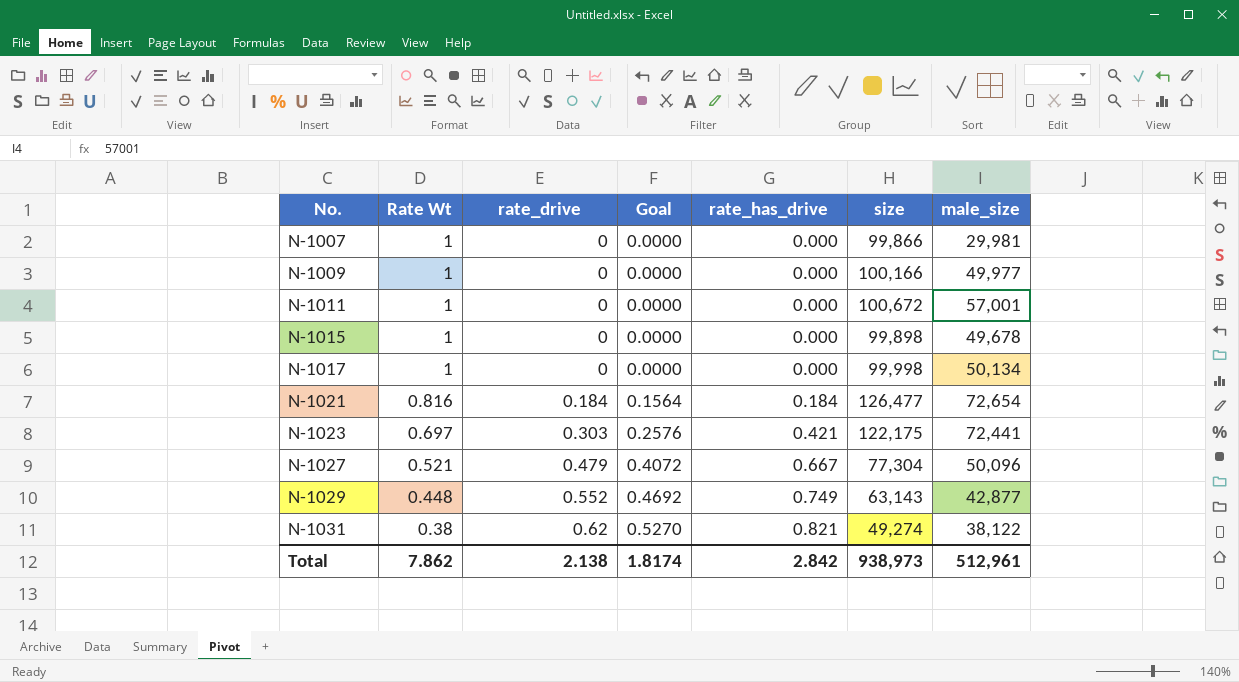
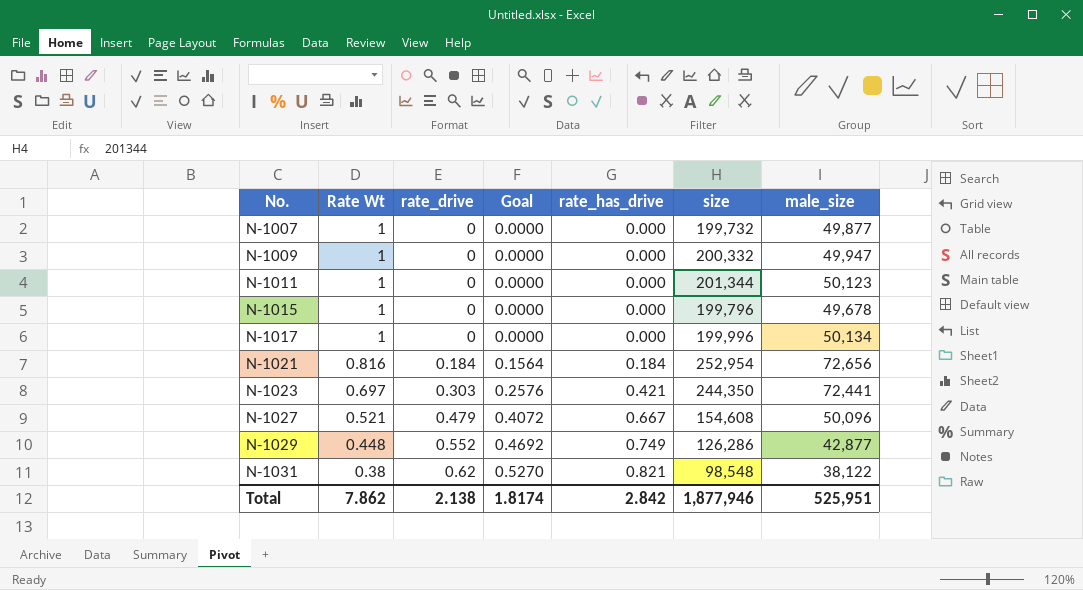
N-1007 | size: 99,866 -> 199,732
N-1007 | male_size: 29,981 -> 49,877
N-1009 | size: 100,166 -> 200,332
N-1009 | male_size: 49,977 -> 49,947
N-1011 | size: 100,672 -> 201,344
N-1011 | male_size: 57,001 -> 50,123
N-1015 | size: 99,898 -> 199,796
N-1017 | size: 99,998 -> 199,996
N-1021 | size: 126,477 -> 252,954
N-1021 | male_size: 72,654 -> 72,656
N-1023 | size: 122,175 -> 244,350
N-1027 | size: 77,304 -> 154,608
N-1029 | size: 63,143 -> 126,286
N-1031 | size: 49,274 -> 98,548
Total | size: 938,973 -> 1,877,946
Total | male_size: 512,961 -> 525,951

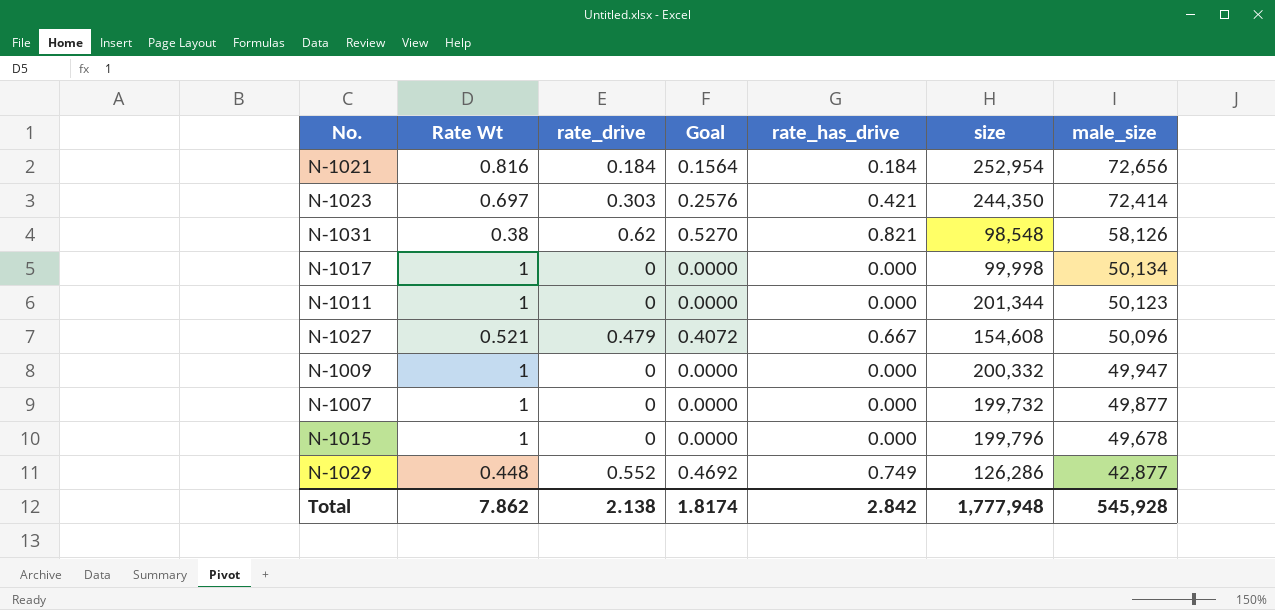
row order: No. ascending -> male_size descending
N-1023 | male_size: 72,441 -> 72,414
N-1031 | male_size: 38,122 -> 58,126
N-1017 | size: 199,996 -> 99,998
Total | size: 1,877,946 -> 1,777,948
Total | male_size: 525,951 -> 545,928

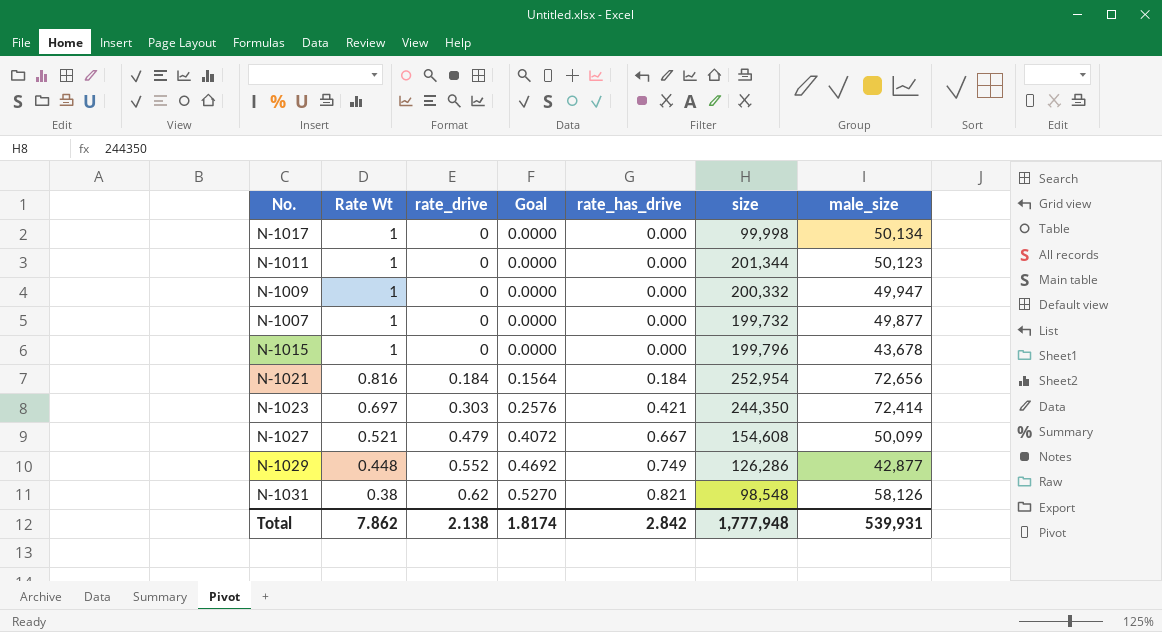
row order: male_size descending -> Rate Wt descending
N-1015 | male_size: 49,678 -> 43,678
N-1027 | male_size: 50,096 -> 50,099
Total | male_size: 545,928 -> 539,931

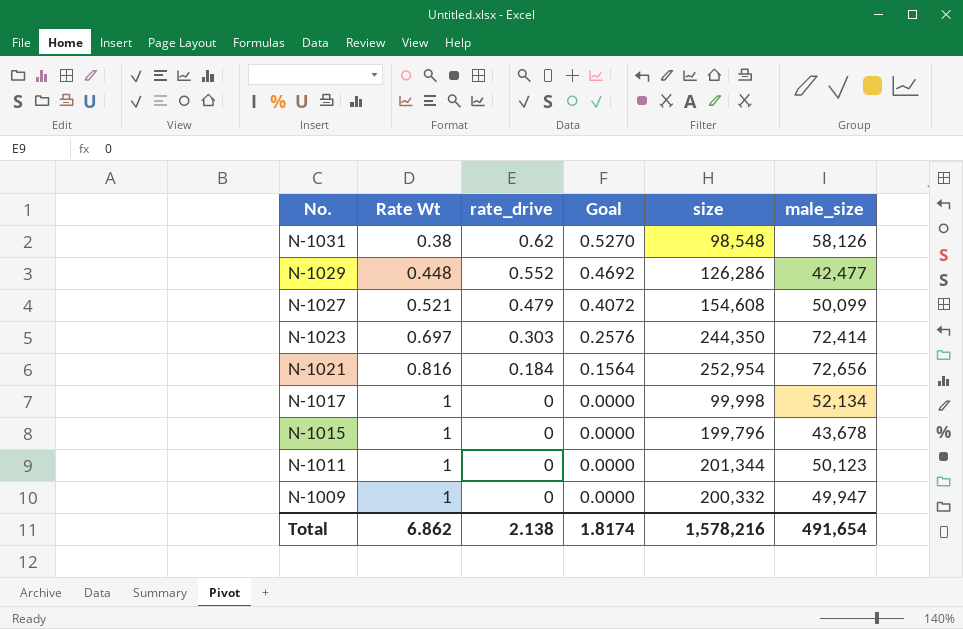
row order: Rate Wt descending -> No. descending
column rate_has_drive | position: 5 -> none
row N-1007: 1 | 0 | 0.0000 | 0.000 | 199,732 | 49,877 -> none
N-1029 | male_size: 42,877 -> 42,477
N-1017 | male_size: 50,134 -> 52,134
Total | Rate Wt: 7.862 -> 6.862
Total | size: 1,777,948 -> 1,578,216
Total | male_size: 539,931 -> 491,654

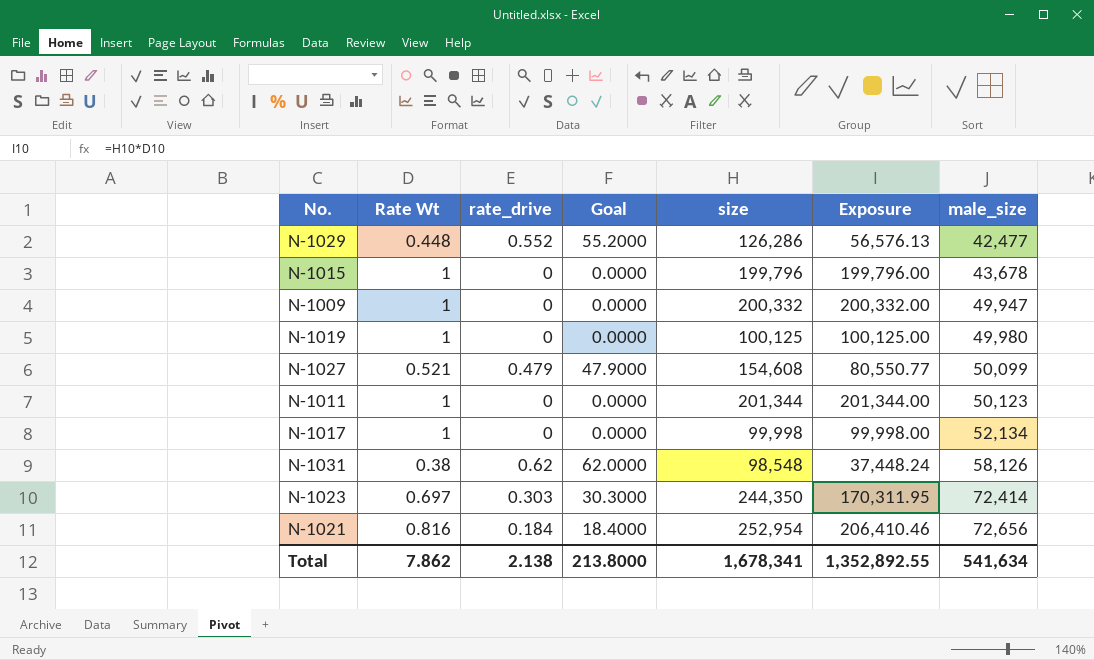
row order: No. descending -> male_size ascending
column Goal | formula: [rate_drive] * 0.85 -> [rate_drive] * 100
column Exposure | formula: none -> [Rate Wt] * [size]
row N-1019: none -> 1 | 0 | 0.0000 | 100,125 | 100,125.00 | 49,980
Total | Rate Wt: 6.862 -> 7.862
Total | Goal: 1.8174 -> 213.8000
Total | size: 1,578,216 -> 1,678,341
Total | male_size: 491,654 -> 541,634

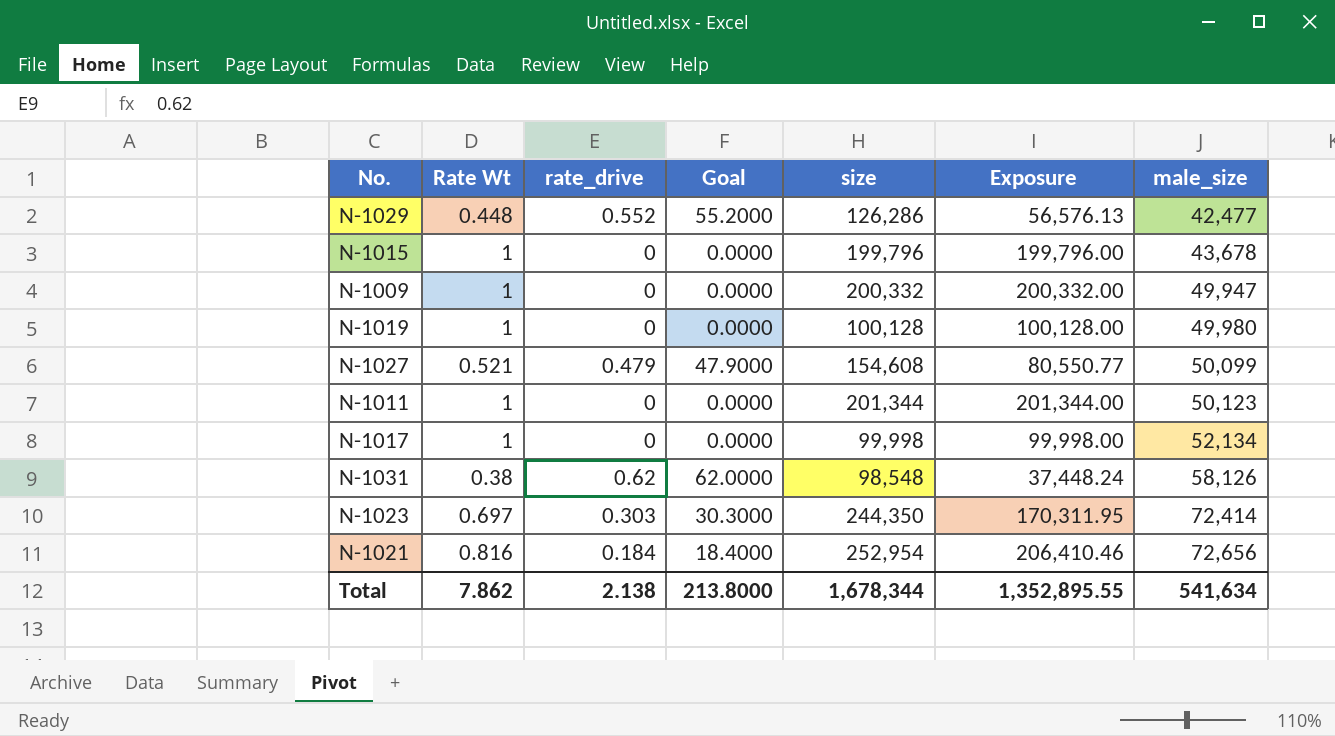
N-1019 | size: 100,125 -> 100,128
N-1019 | Exposure: 100,125.00 -> 100,128.00
Total | size: 1,678,341 -> 1,678,344
Total | Exposure: 1,352,892.55 -> 1,352,895.55

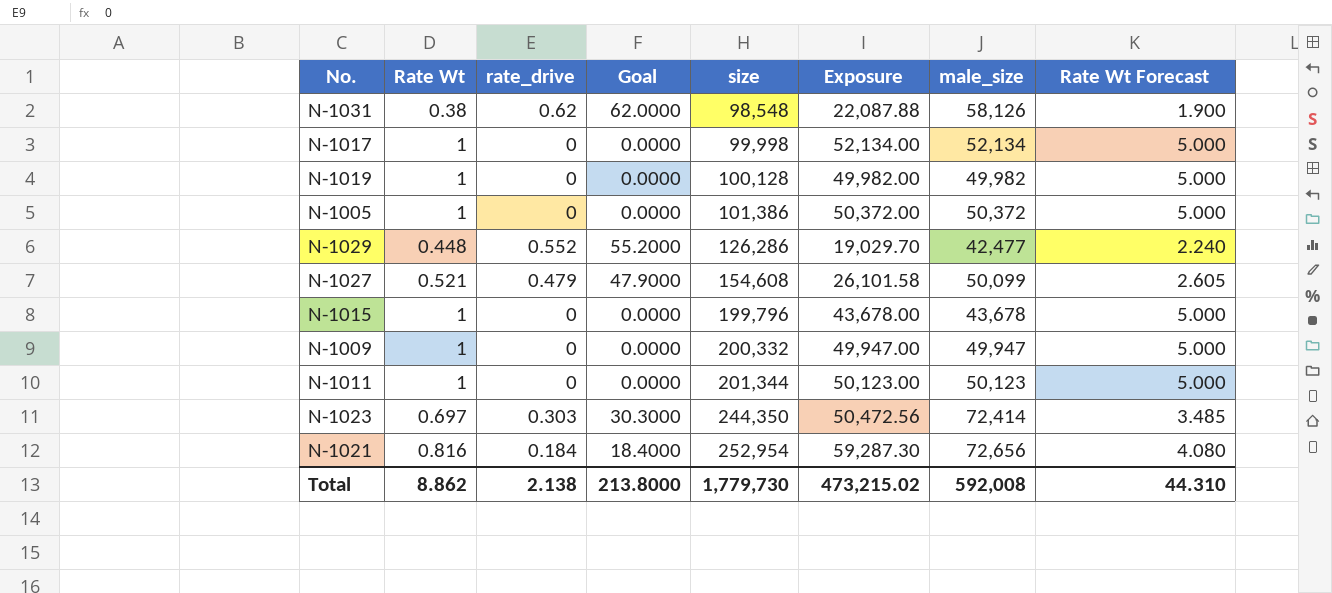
row order: male_size ascending -> size ascending
column Exposure | formula: [Rate Wt] * [size] -> [Rate Wt] * [male_size]
column Rate Wt Forecast | formula: none -> [Rate Wt] * 5
N-1019 | male_size: 49,980 -> 49,982
row N-1005: none -> 1 | 0 | 0.0000 | 101,386 | 50,372.00 | 50,372 | 5.000
Total | Rate Wt: 7.862 -> 8.862
Total | size: 1,678,344 -> 1,779,730
Total | Exposure: 1,352,895.55 -> 473,215.02
Total | male_size: 541,634 -> 592,008

